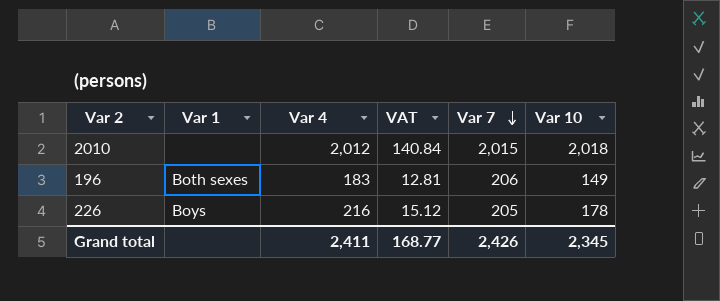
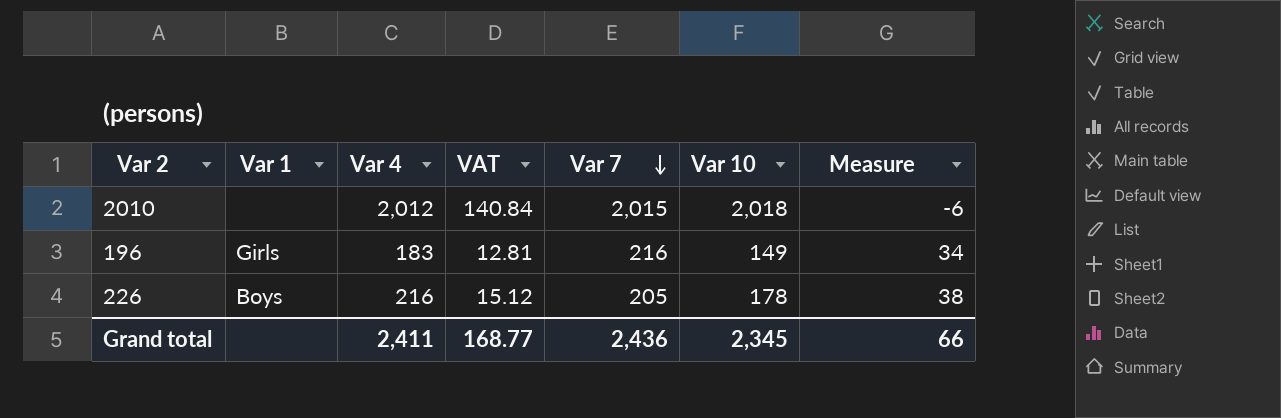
column Measure | formula: none -> [Var 4] - [Var 10]
196 | Var 1: Both sexes -> Girls
196 | Var 7: 206 -> 216
Grand total | Var 7: 2,426 -> 2,436

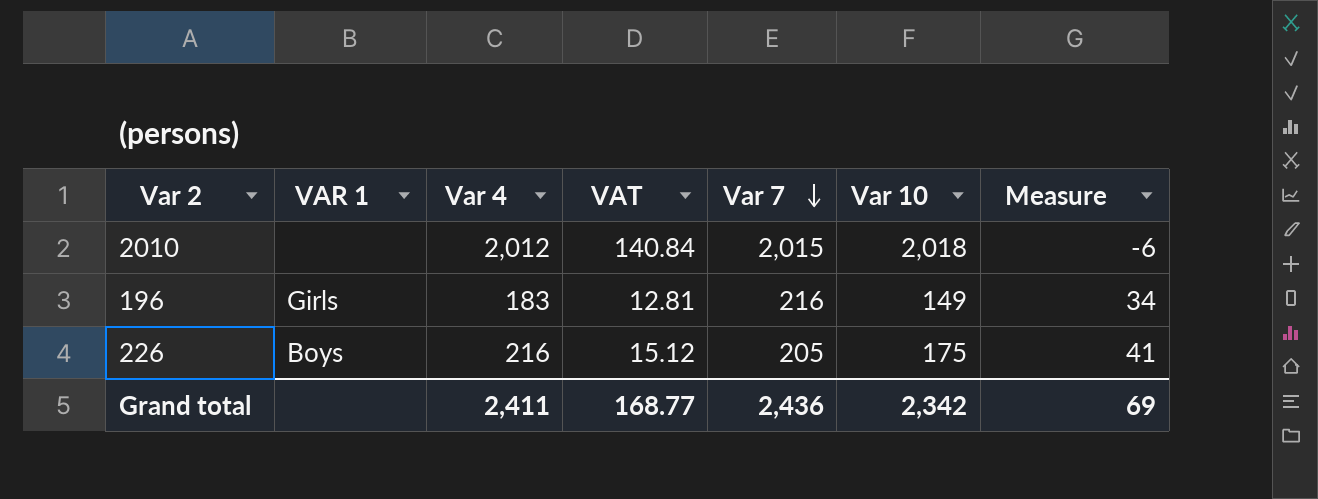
column name: Var 1 -> VAR 1
226 | Var 10: 178 -> 175
226 | Measure: 38 -> 41
Grand total | Var 10: 2,345 -> 2,342
Grand total | Measure: 66 -> 69

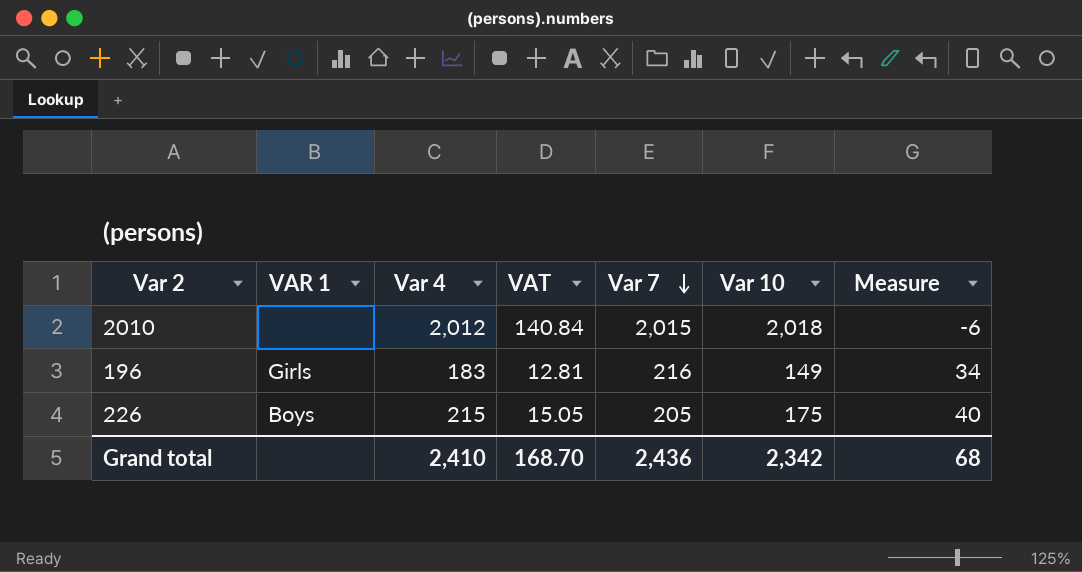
226 | Var 4: 216 -> 215
226 | VAT: 15.12 -> 15.05
226 | Measure: 41 -> 40
Grand total | Var 4: 2,411 -> 2,410
Grand total | VAT: 168.77 -> 168.70
Grand total | Measure: 69 -> 68

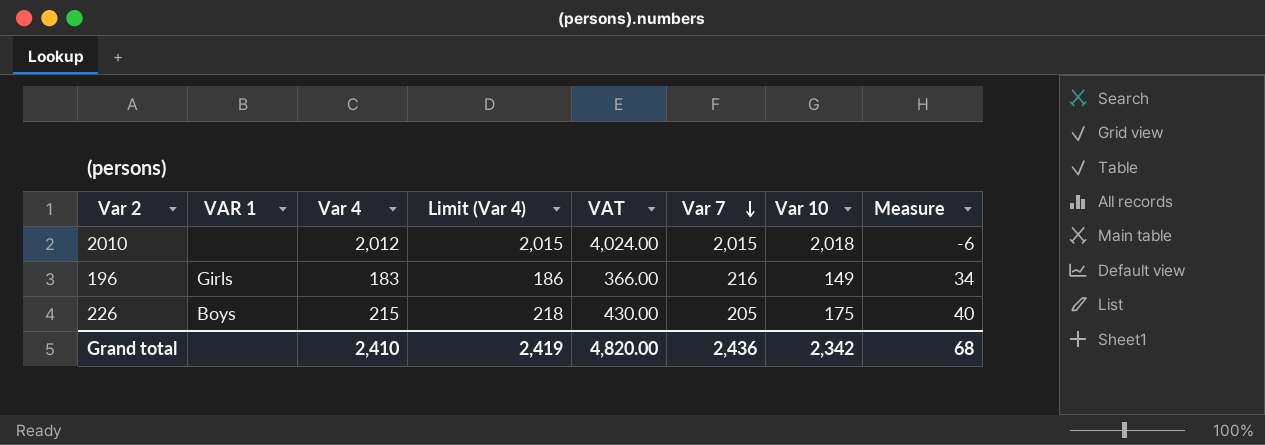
column Limit (Var 4) | formula: none -> [Var 4] + 3
column VAT | formula: [Var 4] * 0.07 -> [Var 4] * 2
Grand total | VAT: 168.70 -> 4,820.00

